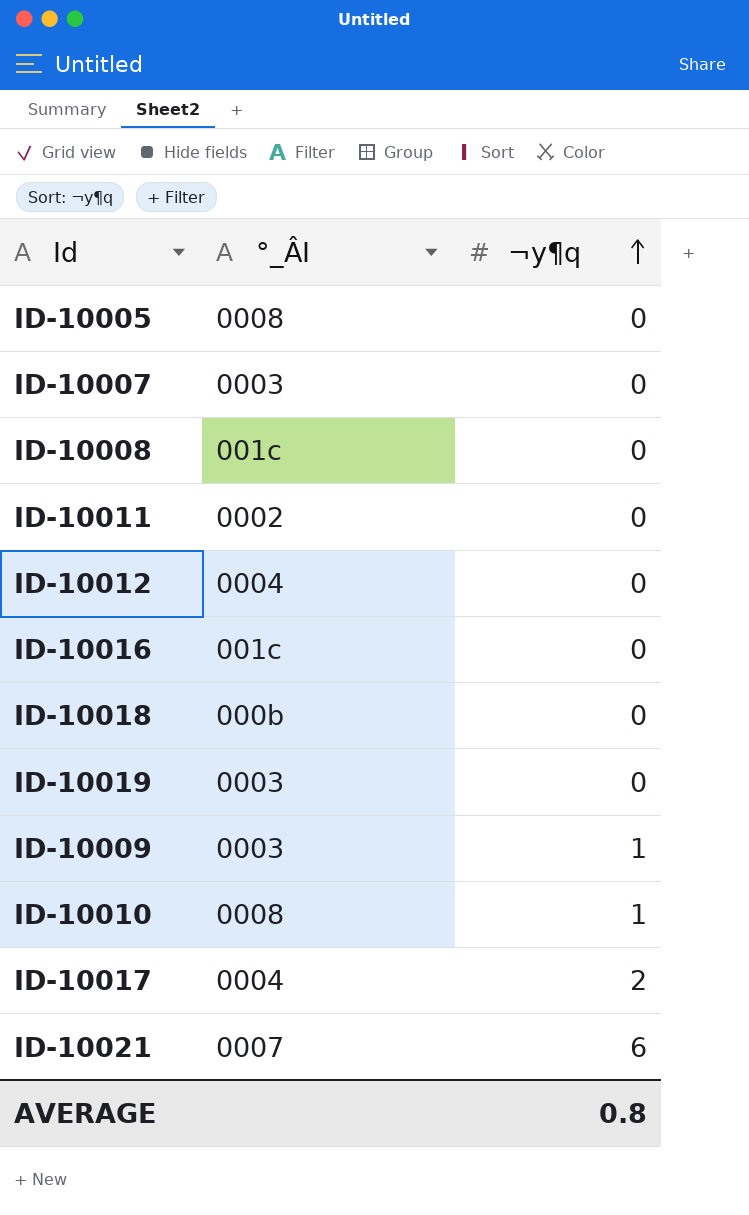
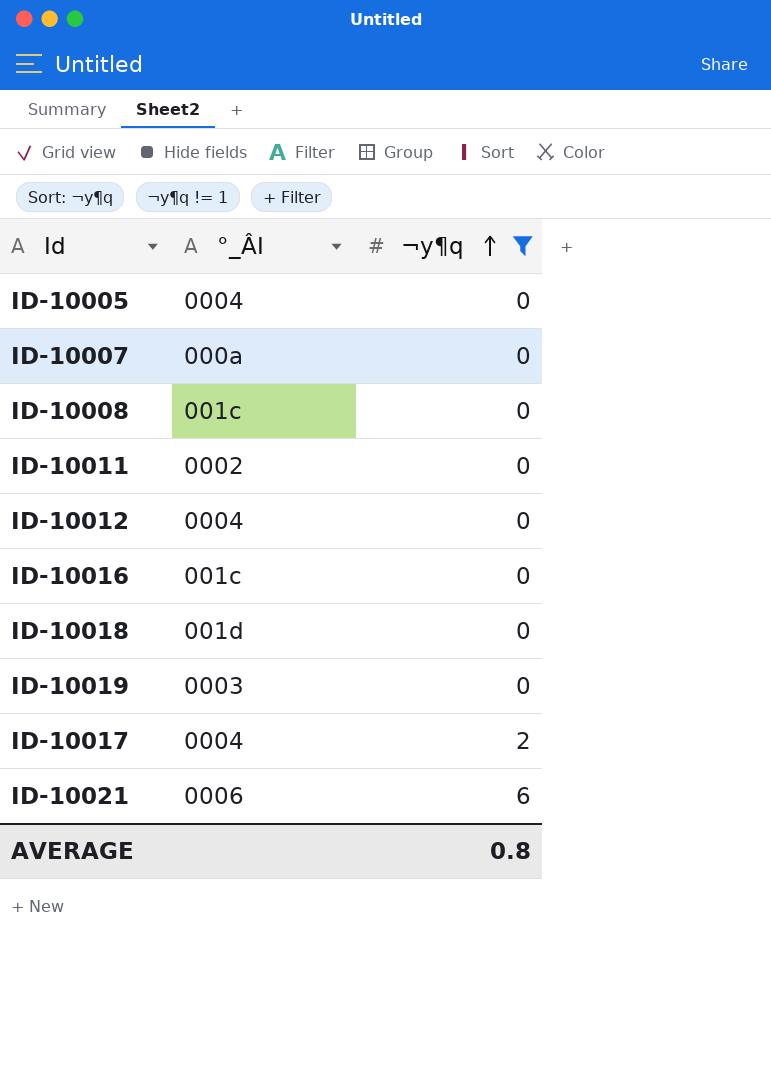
filter: none -> ¬y¶q != 1
ID-10005 | °_ÂI: 0008 -> 0004
ID-10007 | °_ÂI: 0003 -> 000a
ID-10018 | °_ÂI: 000b -> 001d
ID-10021 | °_ÂI: 0007 -> 0006

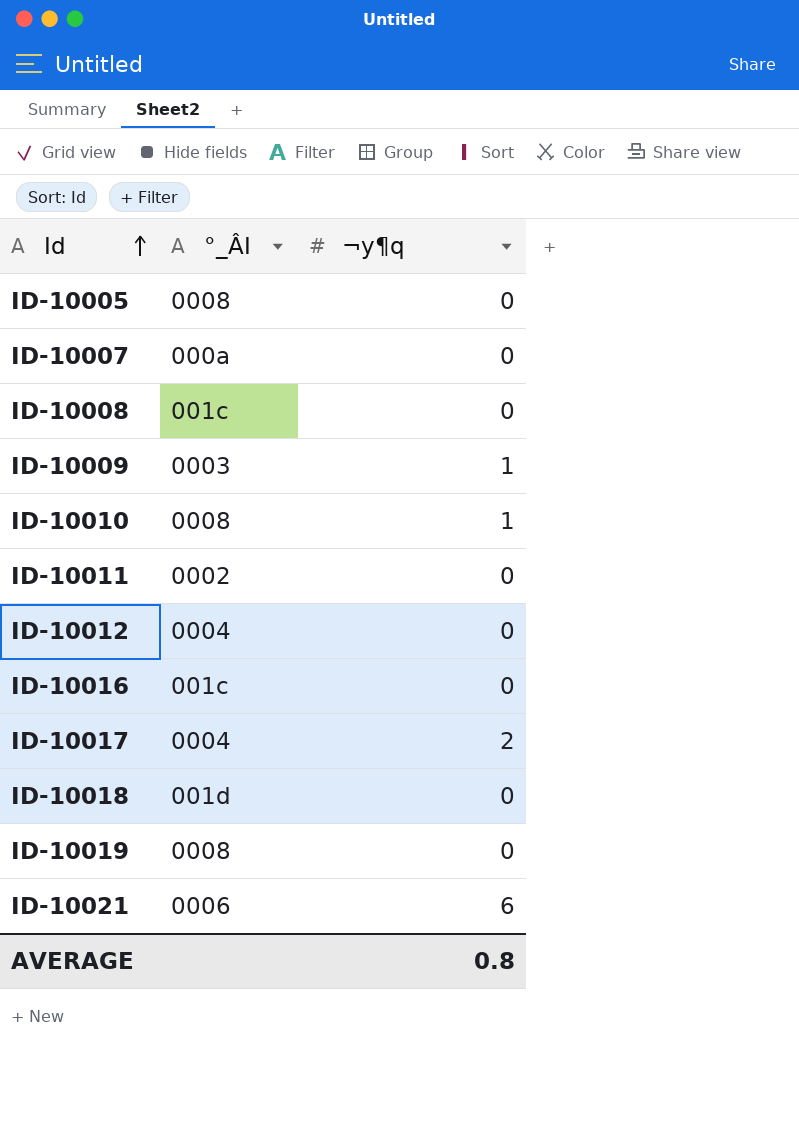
filter: ¬y¶q != 1 -> none
row order: ¬y¶q ascending -> Id ascending
ID-10005 | °_ÂI: 0004 -> 0008
ID-10019 | °_ÂI: 0003 -> 0008

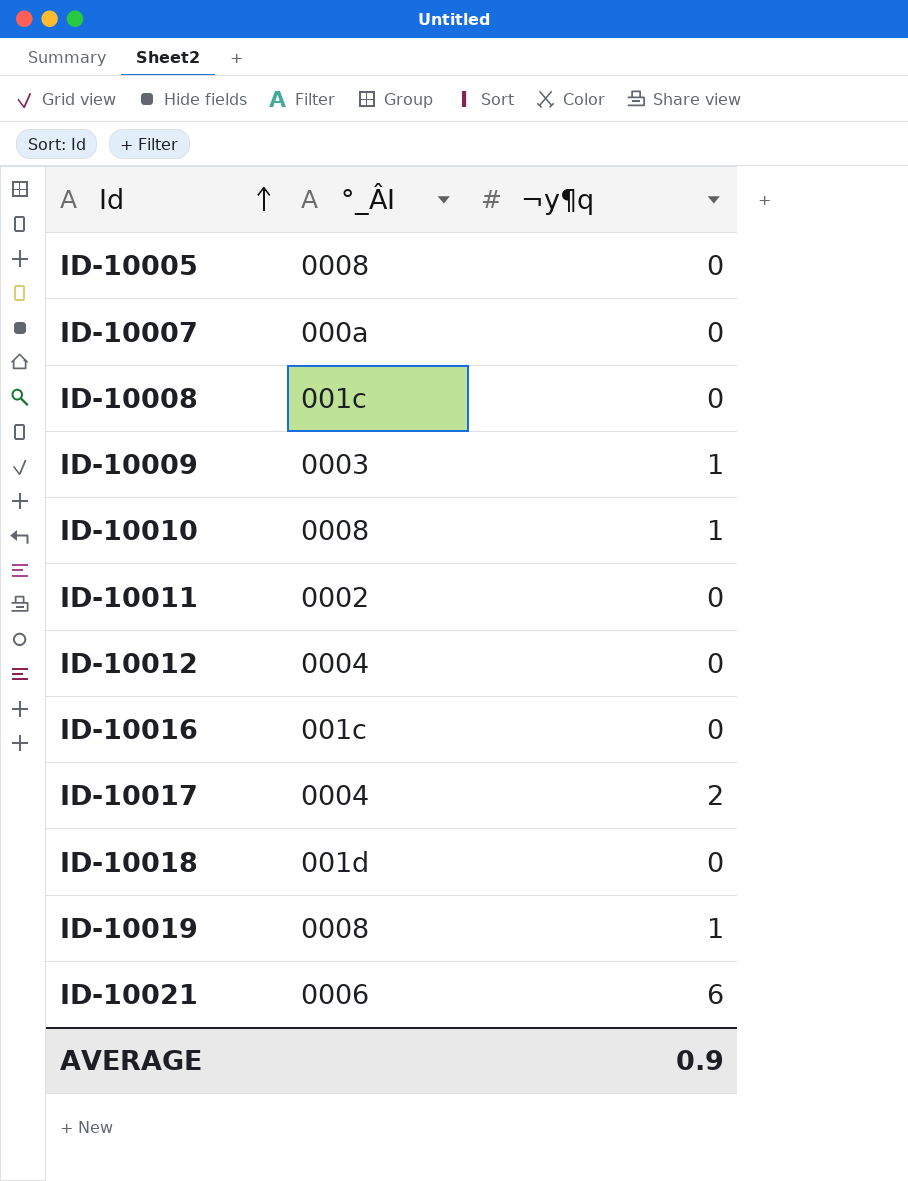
ID-10019 | ¬y¶q: 0 -> 1
AVERAGE | ¬y¶q: 0.8 -> 0.9

